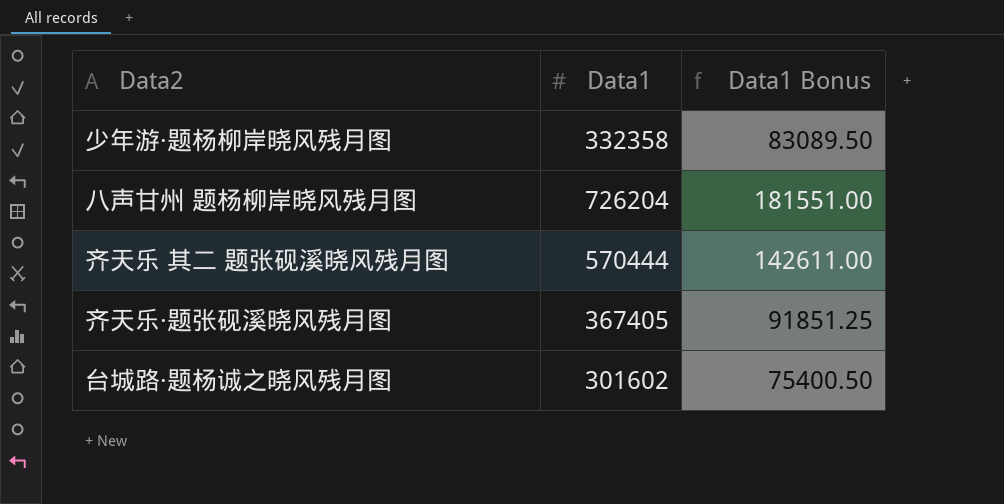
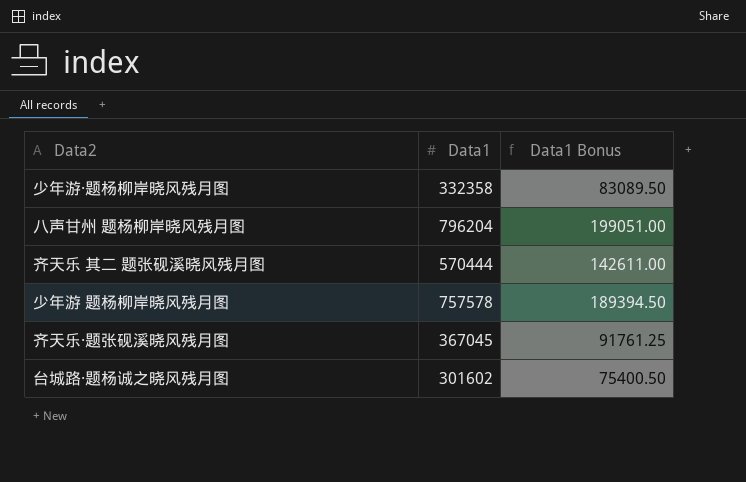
八声甘州 题杨柳岸晓风残月图 | Data1: 726204 -> 796204
八声甘州 题杨柳岸晓风残月图 | Data1 Bonus: 181551.00 -> 199051.00
row 少年游 题杨柳岸晓风残月图: none -> 757578 | 189394.50
齐天乐·题张砚溪晓风残月图 | Data1: 367405 -> 367045
齐天乐·题张砚溪晓风残月图 | Data1 Bonus: 91851.25 -> 91761.25

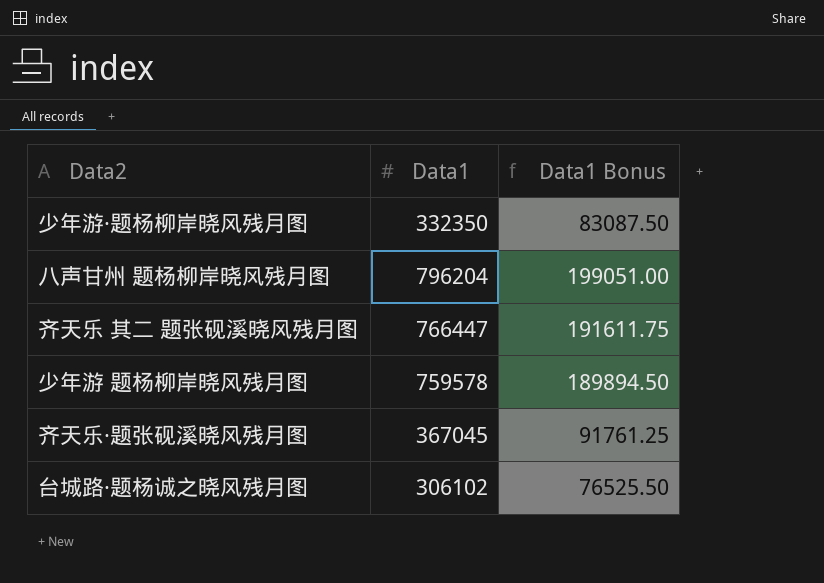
少年游·题杨柳岸晓风残月图 | Data1: 332358 -> 332350
少年游·题杨柳岸晓风残月图 | Data1 Bonus: 83089.50 -> 83087.50
齐天乐 其二 题张砚溪晓风残月图 | Data1: 570444 -> 766447
齐天乐 其二 题张砚溪晓风残月图 | Data1 Bonus: 142611.00 -> 191611.75
少年游 题杨柳岸晓风残月图 | Data1: 757578 -> 759578
少年游 题杨柳岸晓风残月图 | Data1 Bonus: 189394.50 -> 189894.50
台城路·题杨诚之晓风残月图 | Data1: 301602 -> 306102
台城路·题杨诚之晓风残月图 | Data1 Bonus: 75400.50 -> 76525.50

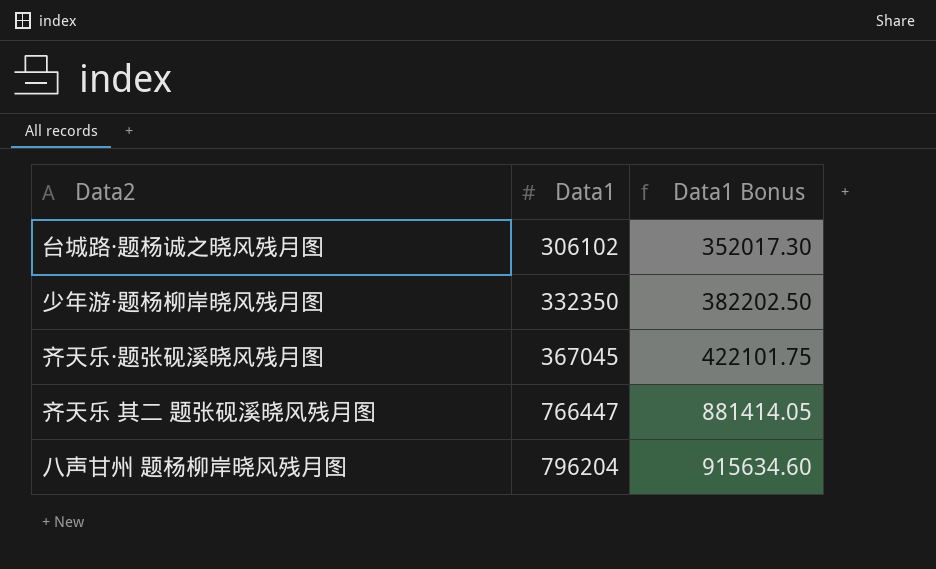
row order: none -> Data1 ascending
column Data1 Bonus | formula: [Data1] * 0.25 -> [Data1] * 1.15
row 少年游 题杨柳岸晓风残月图: 759578 | 189894.50 -> none

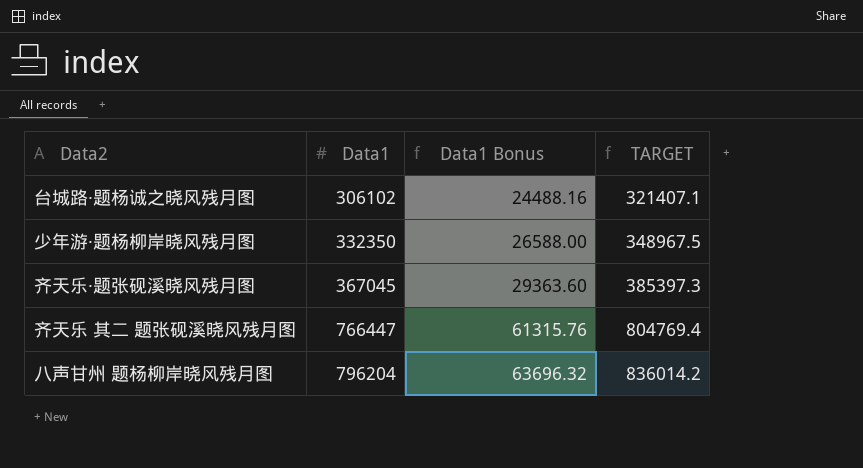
column Data1 Bonus | formula: [Data1] * 1.15 -> [Data1] * 0.08
column TARGET | formula: none -> [Data1] * 1.05

